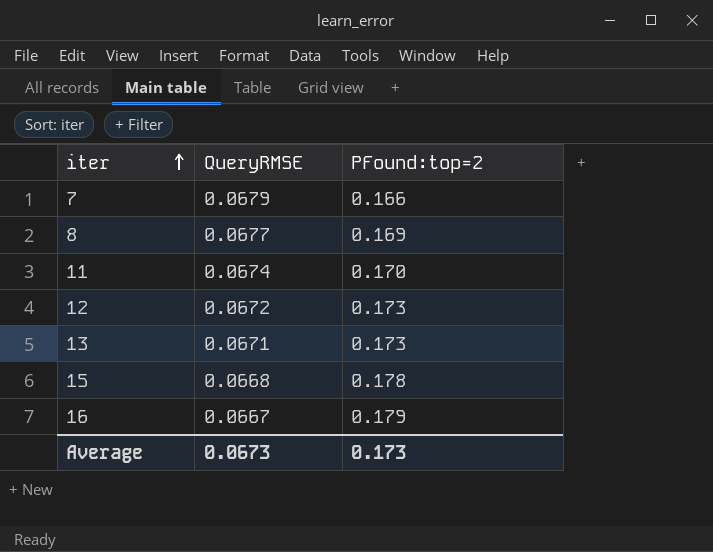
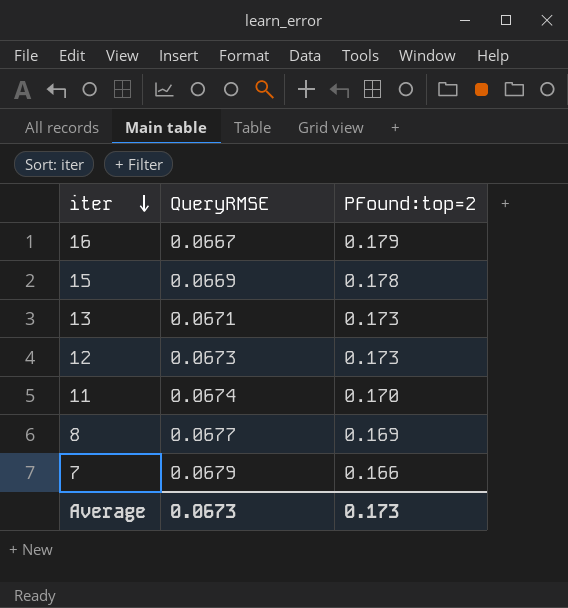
row order: iter ascending -> iter descending
15 | QueryRMSE: 0.0668 -> 0.0669
12 | QueryRMSE: 0.0672 -> 0.0673

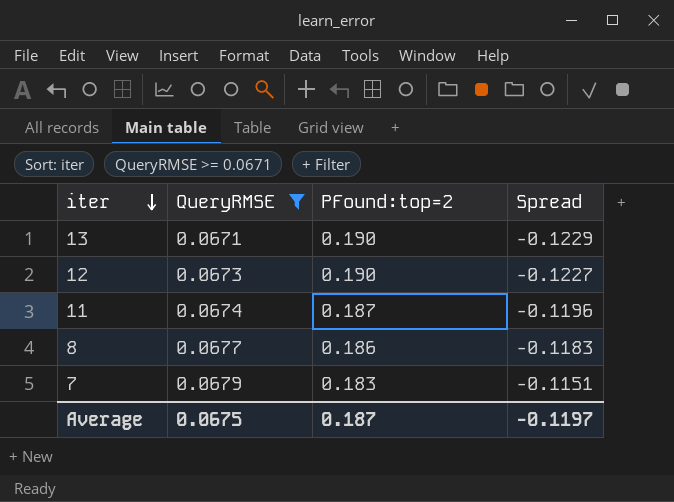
filter: none -> QueryRMSE >= 0.0671
column Spread | formula: none -> [QueryRMSE] - [PFound:top=2]
13 | PFound:top=2: 0.173 -> 0.190
12 | PFound:top=2: 0.173 -> 0.190
11 | PFound:top=2: 0.170 -> 0.187
8 | PFound:top=2: 0.169 -> 0.186
7 | PFound:top=2: 0.166 -> 0.183
Average | QueryRMSE: 0.0673 -> 0.0675
Average | PFound:top=2: 0.173 -> 0.187

